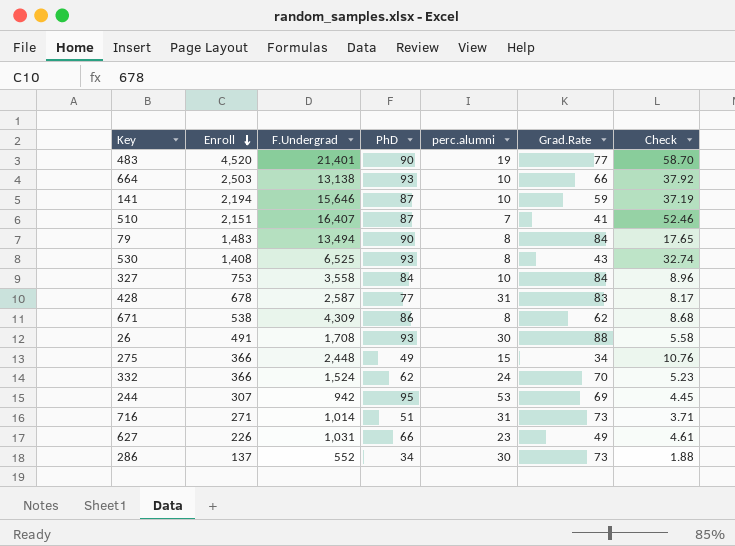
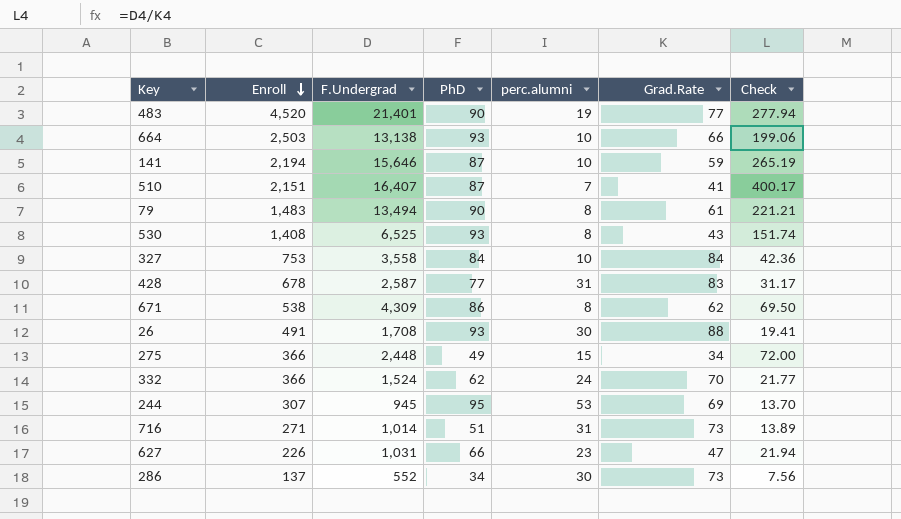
column Check | formula: [Enroll] / [Grad.Rate] -> [F.Undergrad] / [Grad.Rate]
79 | Grad.Rate: 84 -> 61
244 | F.Undergrad: 942 -> 945
627 | Grad.Rate: 49 -> 47

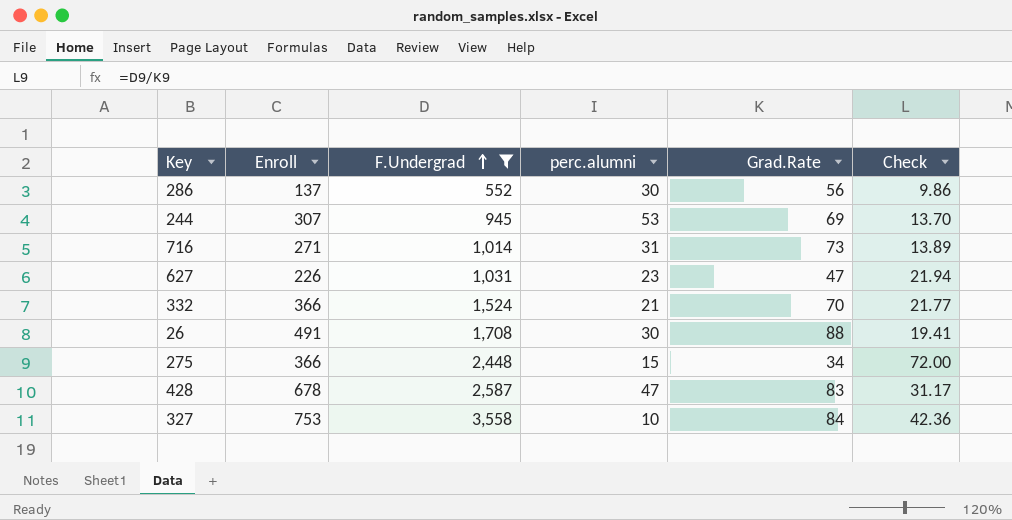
filter: none -> F.Undergrad <= 3,558
row order: Enroll descending -> F.Undergrad ascending
column PhD | position: 4 -> none
286 | Grad.Rate: 73 -> 56
286 | Check: 7.56 -> 9.86
332 | perc.alumni: 24 -> 21
428 | perc.alumni: 31 -> 47

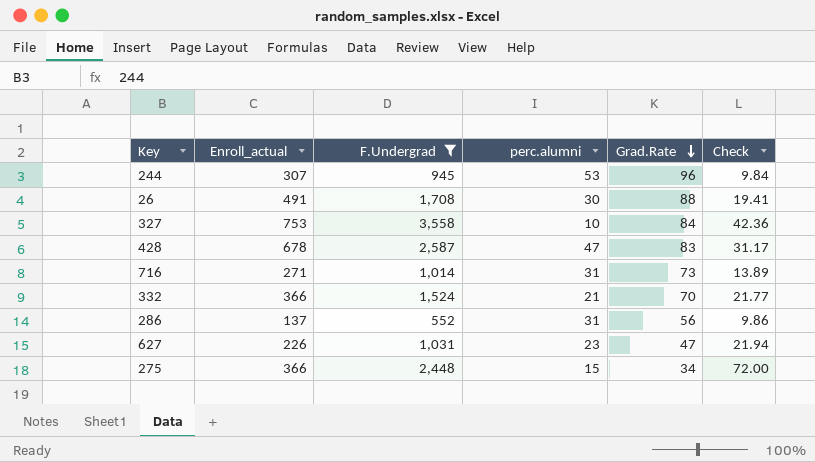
row order: F.Undergrad ascending -> Grad.Rate descending
column name: Enroll -> Enroll_actual
244 | Grad.Rate: 69 -> 96
244 | Check: 13.70 -> 9.84
286 | perc.alumni: 30 -> 31

